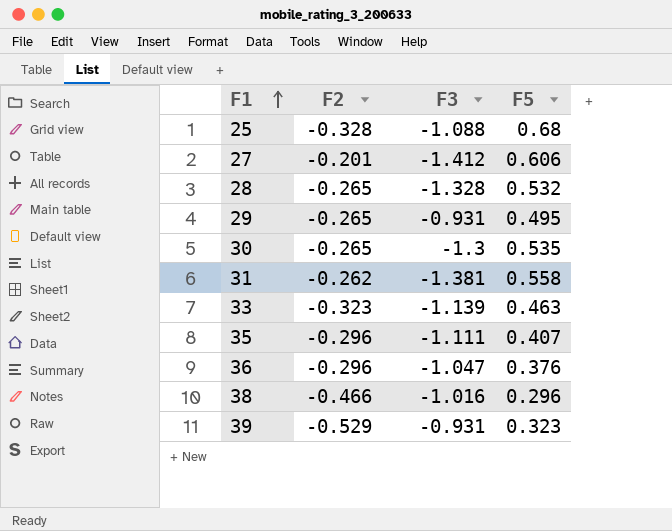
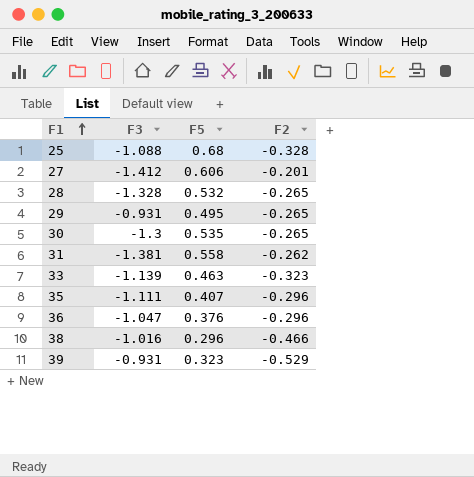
column F2 | position: 2 -> 4

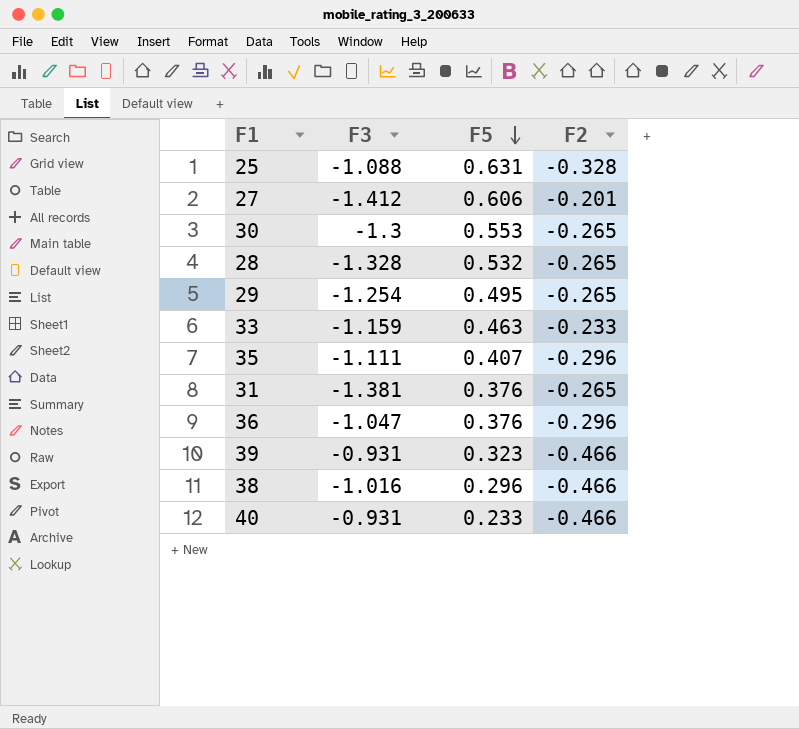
row order: F1 ascending -> F5 descending
25 | F5: 0.68 -> 0.631
30 | F5: 0.535 -> 0.553
29 | F3: -0.931 -> -1.254
33 | F3: -1.139 -> -1.159
33 | F2: -0.323 -> -0.233
31 | F5: 0.558 -> 0.376
31 | F2: -0.262 -> -0.265
39 | F2: -0.529 -> -0.466
row 40: none -> -0.931 | 0.233 | -0.466

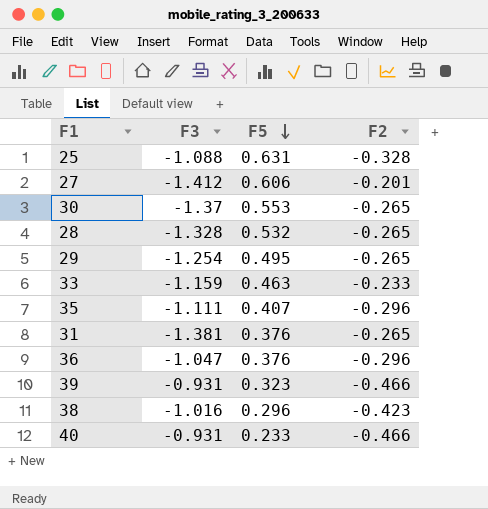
30 | F3: -1.3 -> -1.37
38 | F2: -0.466 -> -0.423

